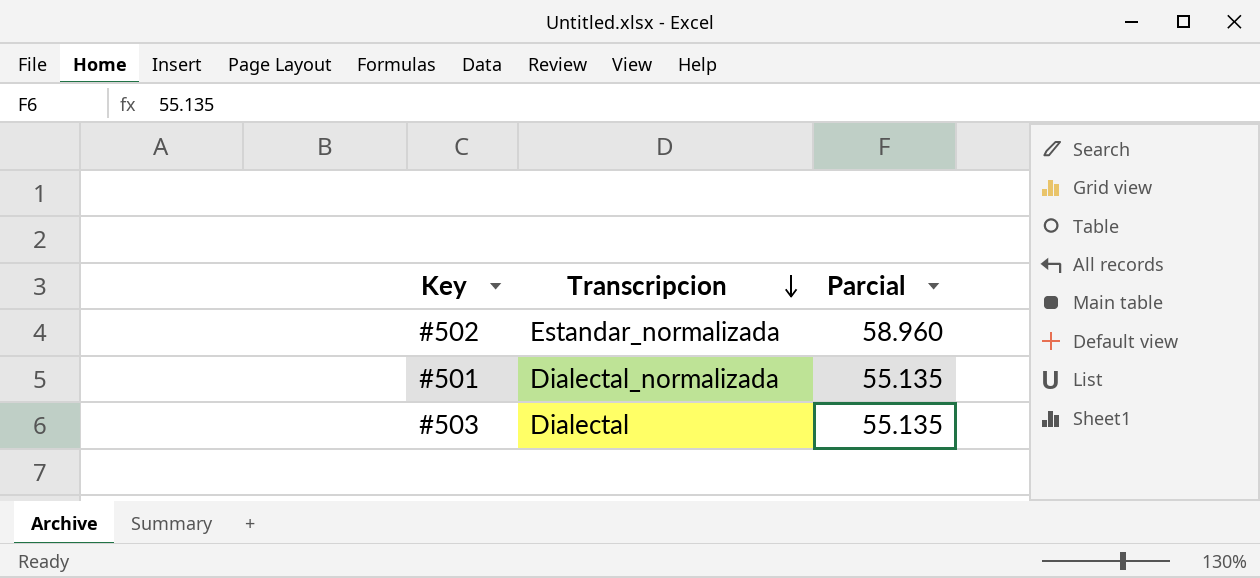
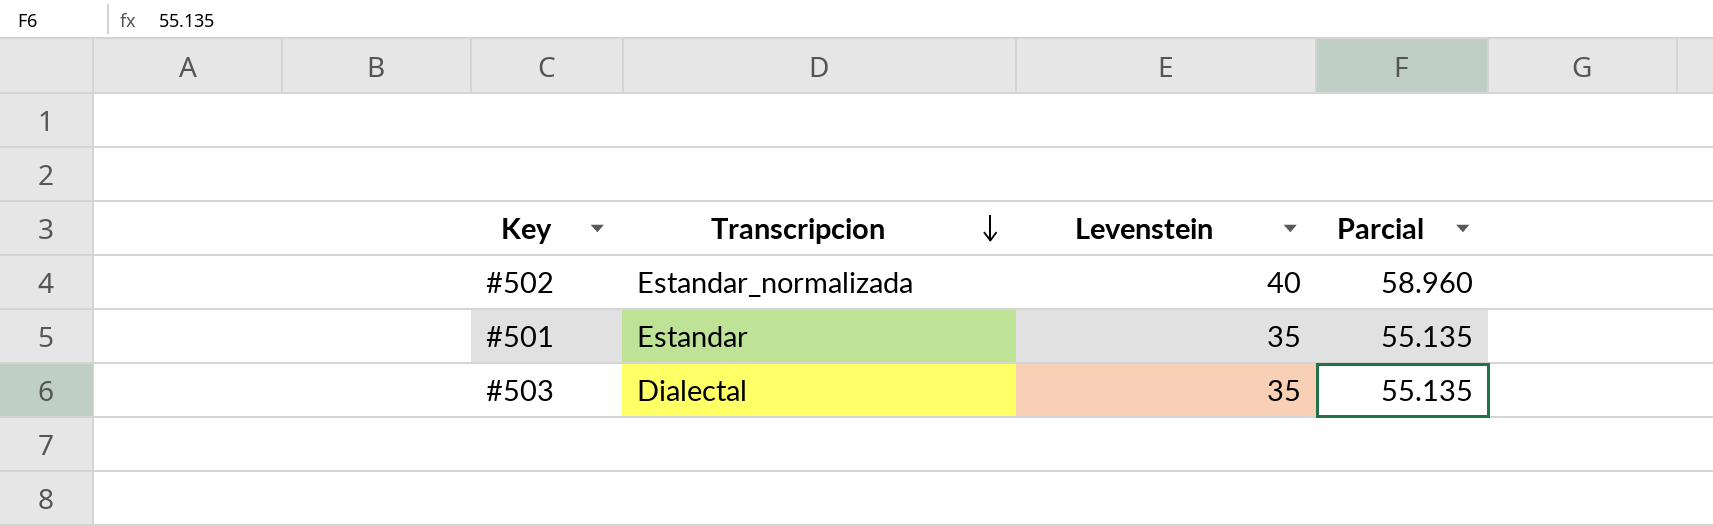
column Levenstein | position: none -> 3
#501 | Transcripcion: Dialectal_normalizada -> Estandar

